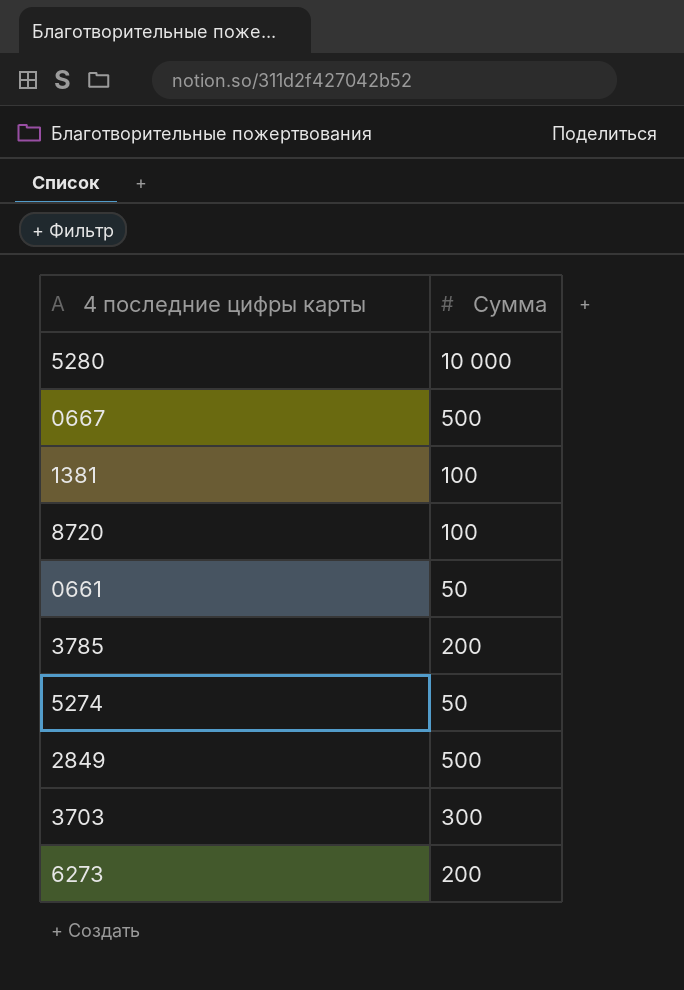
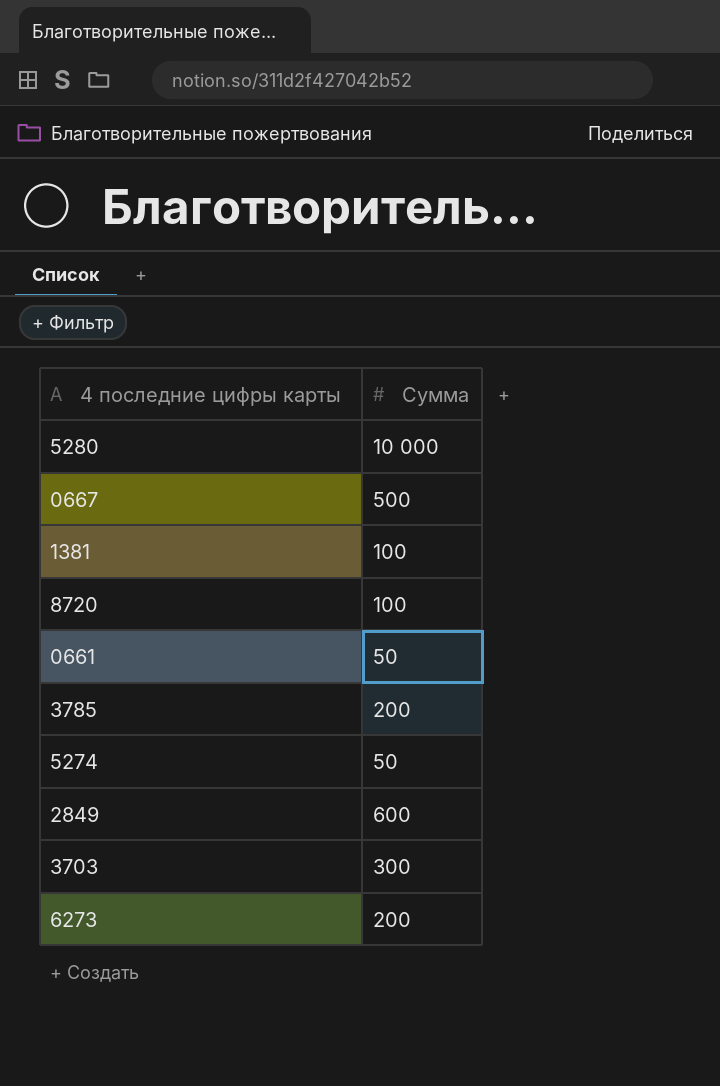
2849 | Сумма: 500 -> 600

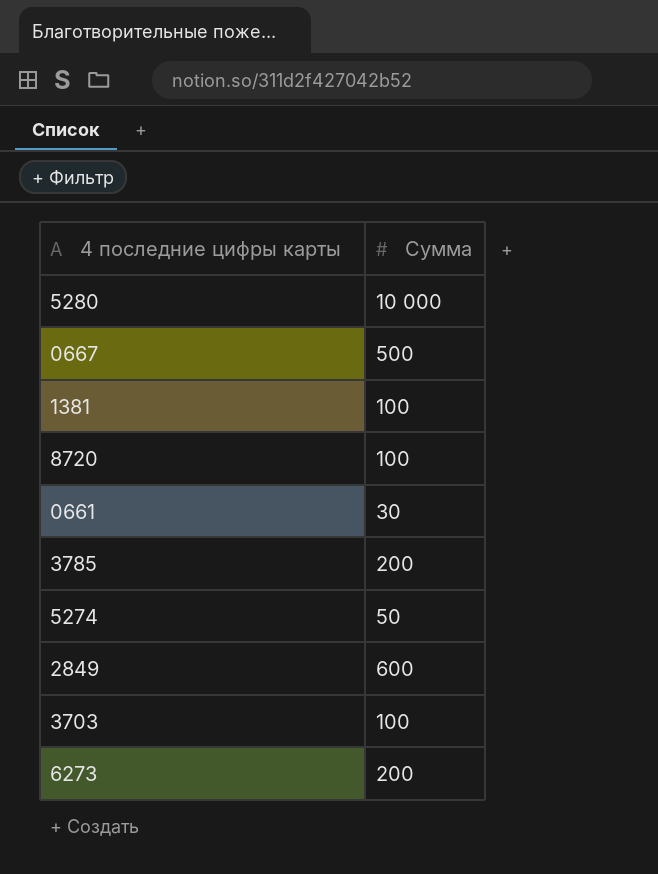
0661 | Сумма: 50 -> 30
3703 | Сумма: 300 -> 100

